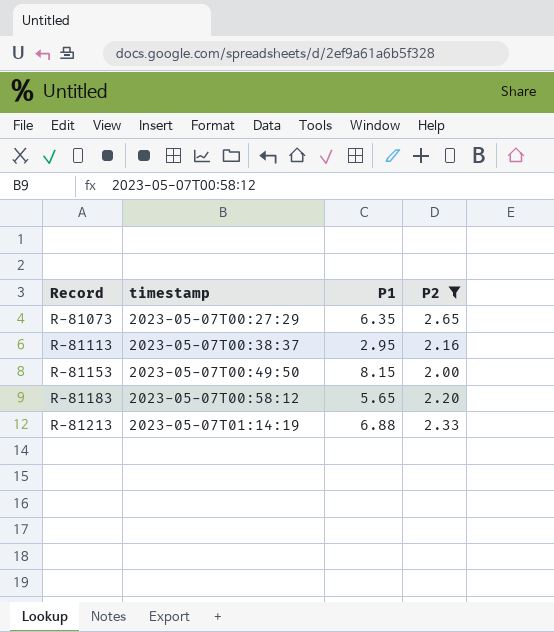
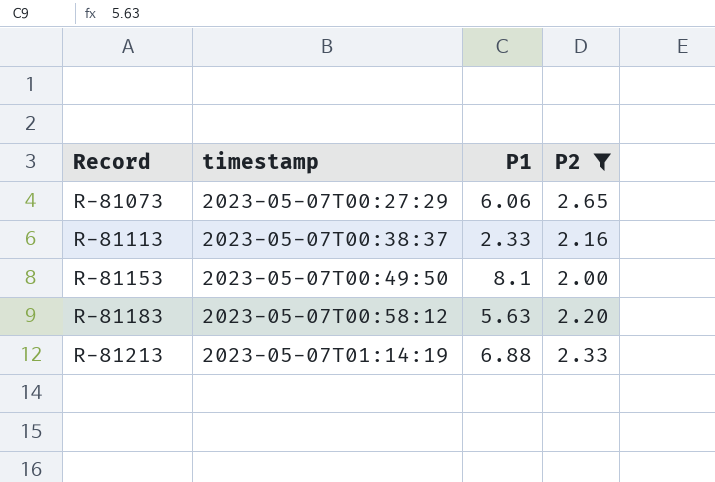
R-81073 | P1: 6.35 -> 6.06
R-81113 | P1: 2.95 -> 2.33
R-81153 | P1: 8.15 -> 8.1
R-81183 | P1: 5.65 -> 5.63

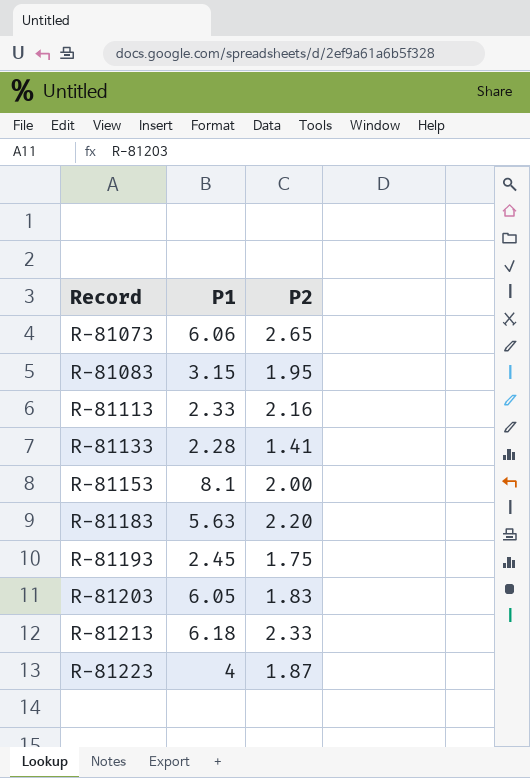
filter: P2 >= 2.00 -> none
column timestamp | position: 2 -> none
R-81213 | P1: 6.88 -> 6.18

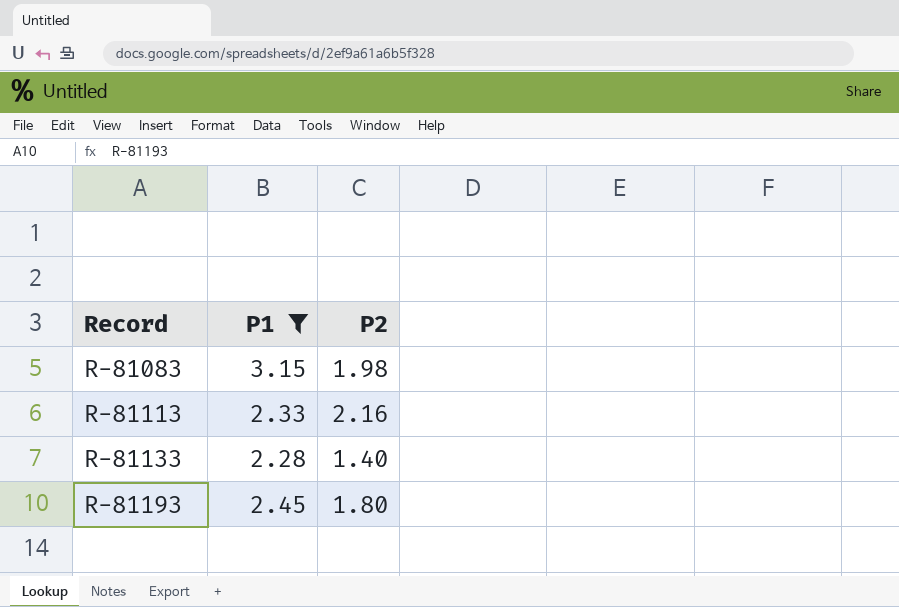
filter: none -> P1 <= 3.15
R-81083 | P2: 1.95 -> 1.98
R-81133 | P2: 1.41 -> 1.40
R-81193 | P2: 1.75 -> 1.80

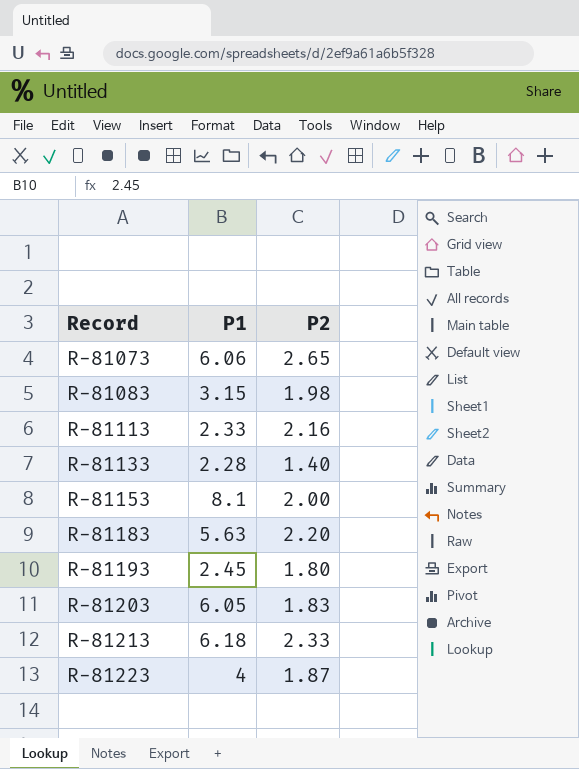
filter: P1 <= 3.15 -> none

